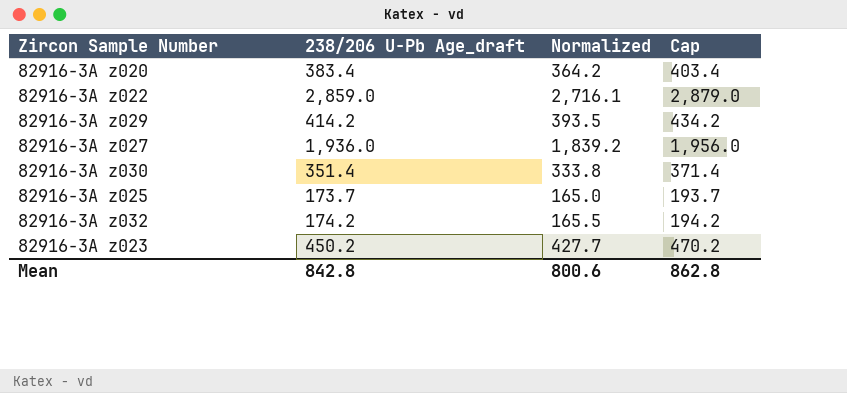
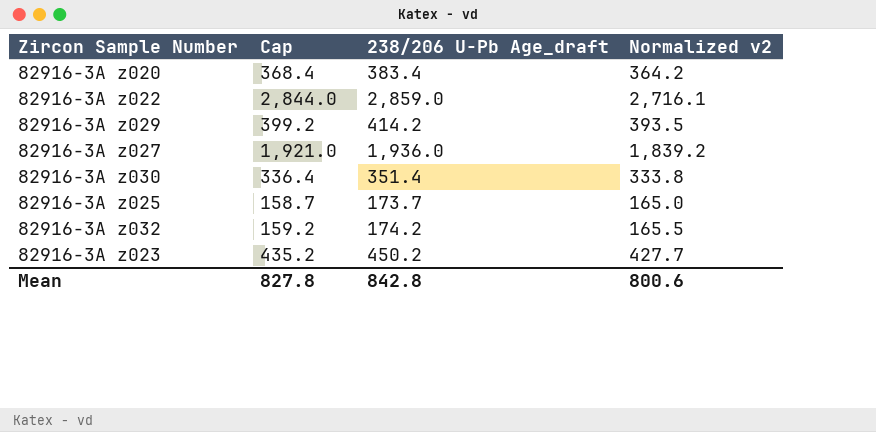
column Cap | formula: [238/206 U-Pb Age_draft] + 20 -> [238/206 U-Pb Age_draft] - 15
column Cap | position: 4 -> 2
column name: Normalized -> Normalized v2
Mean | Cap: 862.8 -> 827.8

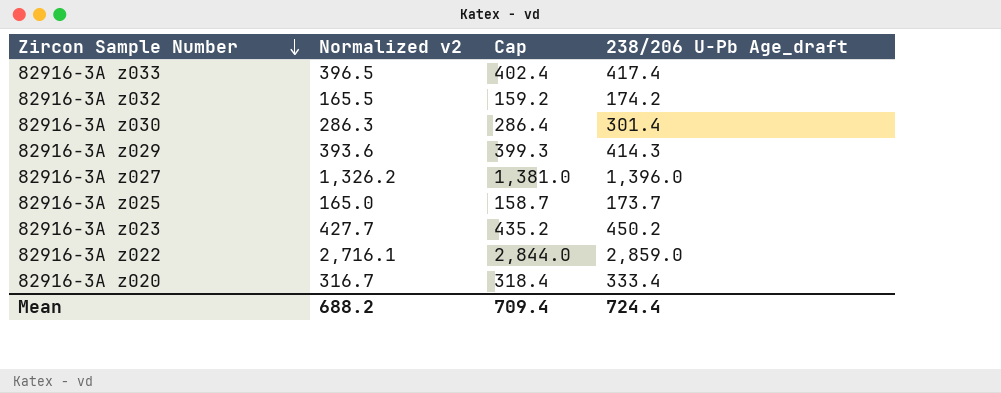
row order: none -> Zircon Sample Number descending
column Normalized v2 | position: 4 -> 2
row 82916-3A z033: none -> 396.5 | 402.4 | 417.4
82916-3A z030 | Normalized v2: 333.8 -> 286.3
82916-3A z030 | Cap: 336.4 -> 286.4
82916-3A z030 | 238/206 U-Pb Age_draft: 351.4 -> 301.4
82916-3A z029 | Normalized v2: 393.5 -> 393.6
82916-3A z029 | Cap: 399.2 -> 399.3
82916-3A z029 | 238/206 U-Pb Age_draft: 414.2 -> 414.3
82916-3A z027 | Normalized v2: 1,839.2 -> 1,326.2
82916-3A z027 | Cap: 1,921.0 -> 1,381.0
82916-3A z027 | 238/206 U-Pb Age_draft: 1,936.0 -> 1,396.0
82916-3A z020 | Normalized v2: 364.2 -> 316.7
82916-3A z020 | Cap: 368.4 -> 318.4
82916-3A z020 | 238/206 U-Pb Age_draft: 383.4 -> 333.4
Mean | Normalized v2: 800.6 -> 688.2
Mean | Cap: 827.8 -> 709.4
Mean | 238/206 U-Pb Age_draft: 842.8 -> 724.4

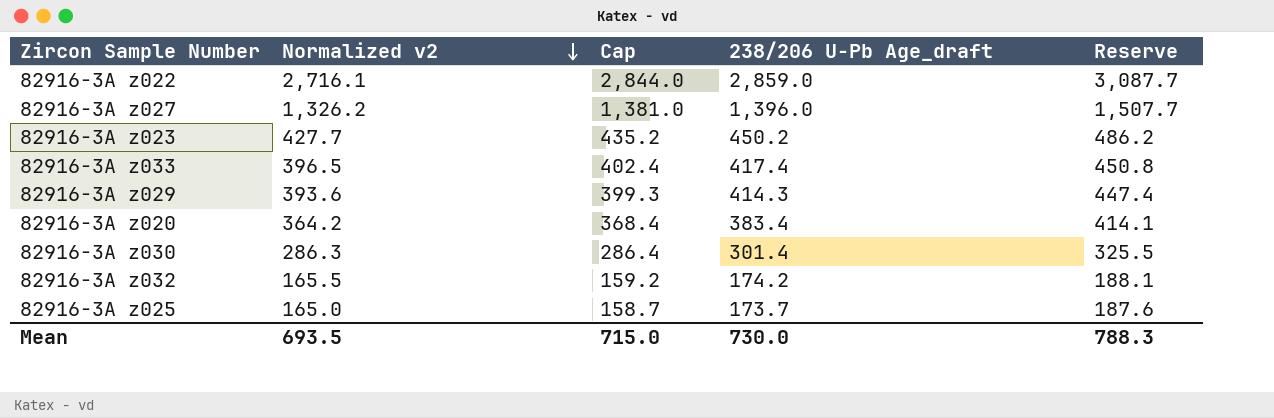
row order: Zircon Sample Number descending -> Normalized v2 descending
column Reserve | formula: none -> [238/206 U-Pb Age_draft] * 1.08
82916-3A z020 | Normalized v2: 316.7 -> 364.2
82916-3A z020 | Cap: 318.4 -> 368.4
82916-3A z020 | 238/206 U-Pb Age_draft: 333.4 -> 383.4
Mean | Normalized v2: 688.2 -> 693.5
Mean | Cap: 709.4 -> 715.0
Mean | 238/206 U-Pb Age_draft: 724.4 -> 730.0

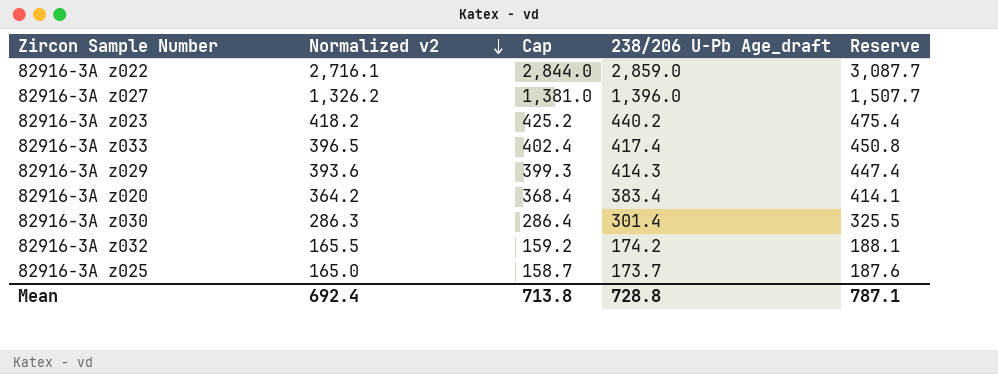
82916-3A z023 | Normalized v2: 427.7 -> 418.2
82916-3A z023 | Cap: 435.2 -> 425.2
82916-3A z023 | 238/206 U-Pb Age_draft: 450.2 -> 440.2
82916-3A z023 | Reserve: 486.2 -> 475.4
Mean | Normalized v2: 693.5 -> 692.4
Mean | Cap: 715.0 -> 713.8
Mean | 238/206 U-Pb Age_draft: 730.0 -> 728.8
Mean | Reserve: 788.3 -> 787.1

